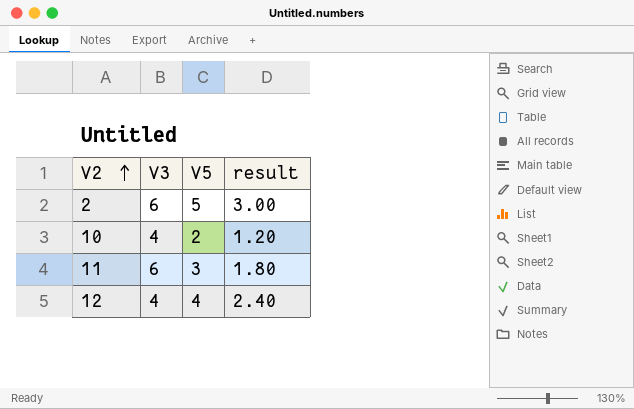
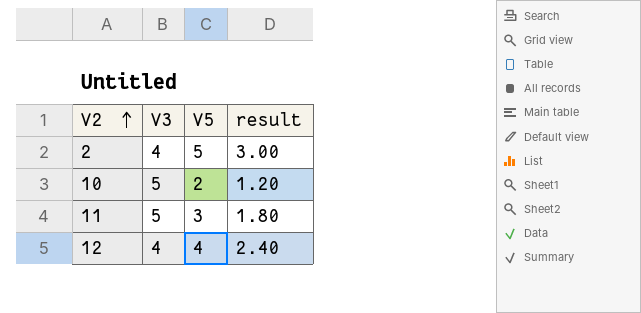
2 | V3: 6 -> 4
10 | V3: 4 -> 5
11 | V3: 6 -> 5

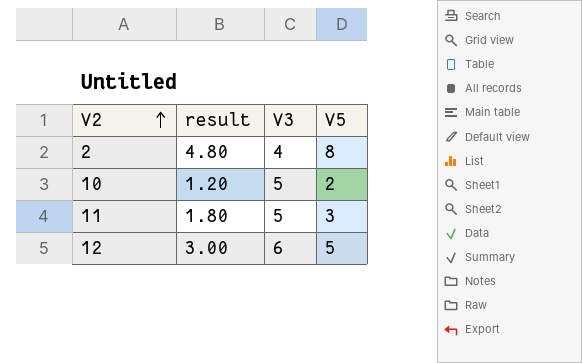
column result | position: 4 -> 2
2 | result: 3.00 -> 4.80
2 | V5: 5 -> 8
12 | result: 2.40 -> 3.00
12 | V3: 4 -> 6
12 | V5: 4 -> 5

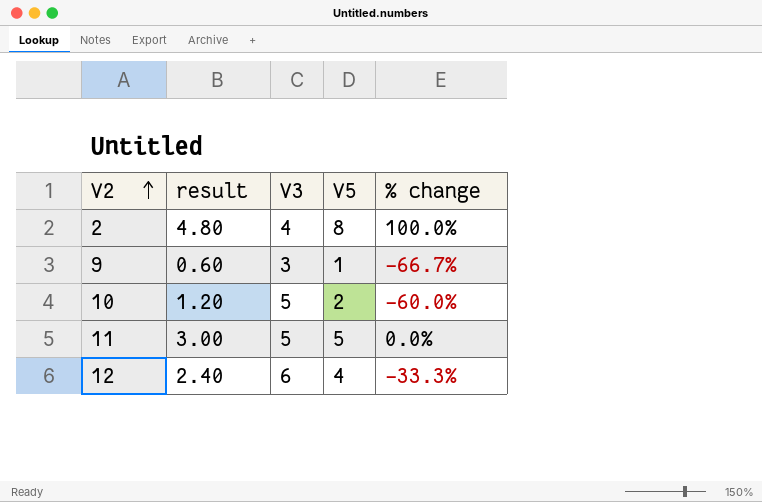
column % change | formula: none -> ([V5] - [V3]) / [V3]
row 9: none -> 0.60 | 3 | 1 | -66.7%
11 | result: 1.80 -> 3.00
11 | V5: 3 -> 5
12 | result: 3.00 -> 2.40
12 | V5: 5 -> 4

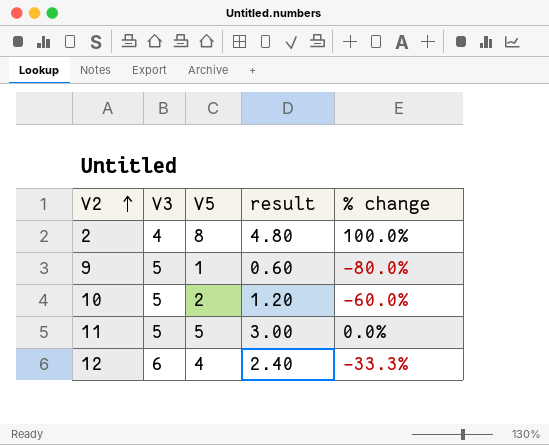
column result | position: 2 -> 4
9 | V3: 3 -> 5
9 | % change: -66.7% -> -80.0%

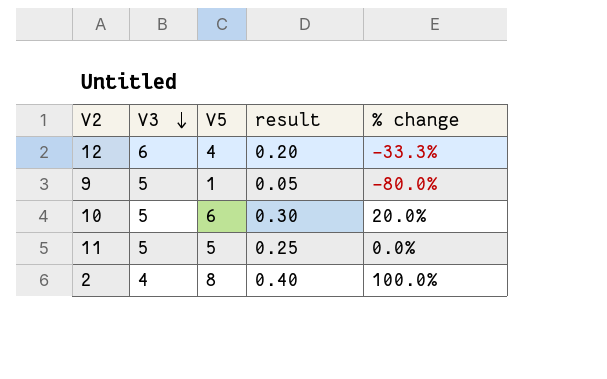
row order: V2 ascending -> V3 descending
column result | formula: [V5] * 0.6 -> [V5] * 0.05
10 | V5: 2 -> 6
10 | % change: -60.0% -> 20.0%

